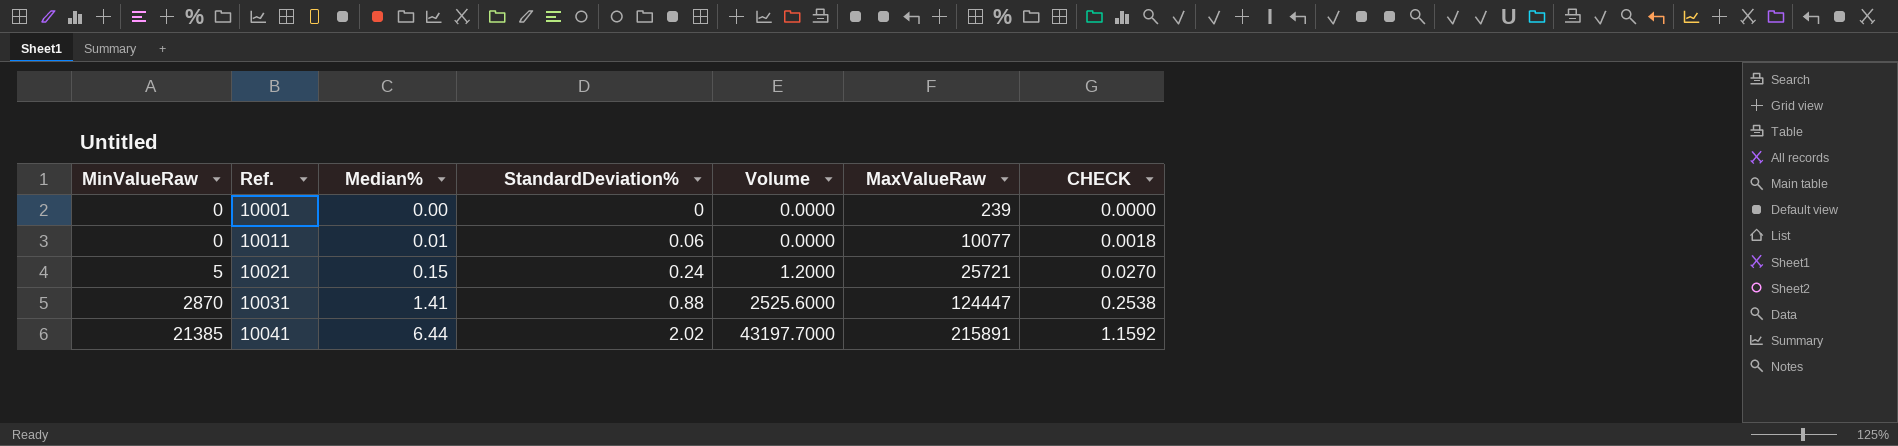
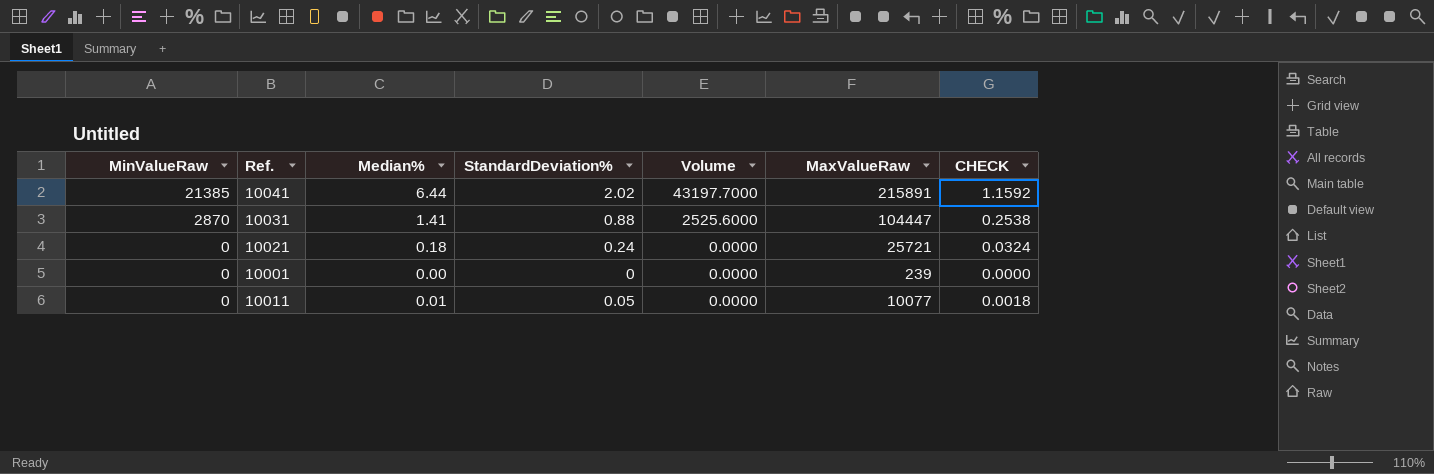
row order: MinValueRaw ascending -> MinValueRaw descending
10031 | MaxValueRaw: 124447 -> 104447
10021 | MinValueRaw: 5 -> 0
10021 | Median%: 0.15 -> 0.18
10021 | Volume: 1.2000 -> 0.0000
10021 | CHECK: 0.0270 -> 0.0324
10011 | StandardDeviation%: 0.06 -> 0.05

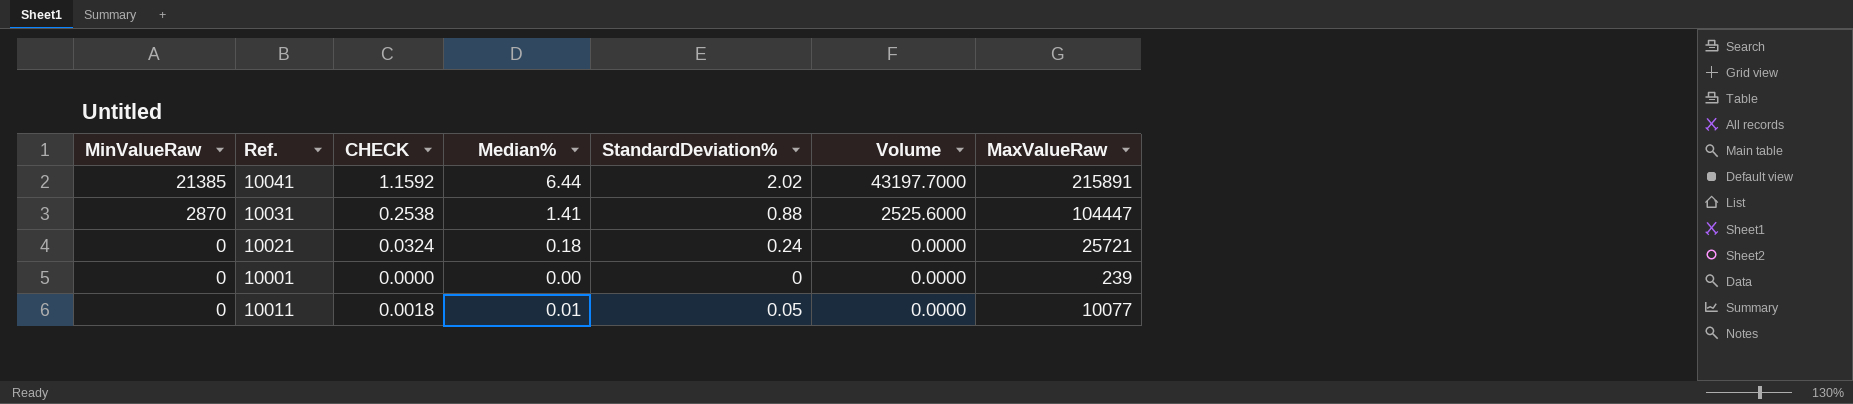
column CHECK | position: 7 -> 3

